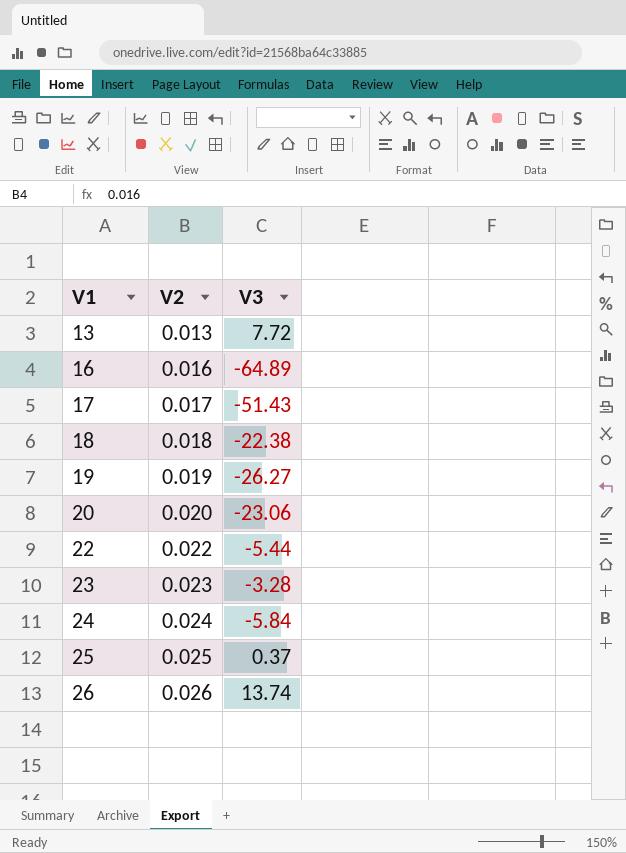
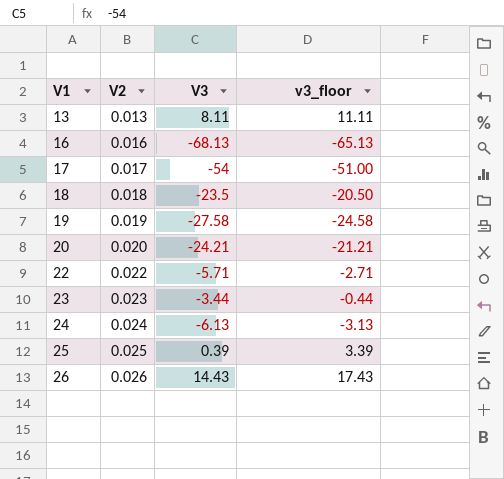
column v3_floor | formula: none -> [V3] + 3
13 | V3: 7.72 -> 8.11
16 | V3: -64.89 -> -68.13
17 | V3: -51.43 -> -54
18 | V3: -22.38 -> -23.5
19 | V3: -26.27 -> -27.58
20 | V3: -23.06 -> -24.21
22 | V3: -5.44 -> -5.71
23 | V3: -3.28 -> -3.44
24 | V3: -5.84 -> -6.13
25 | V3: 0.37 -> 0.39
26 | V3: 13.74 -> 14.43

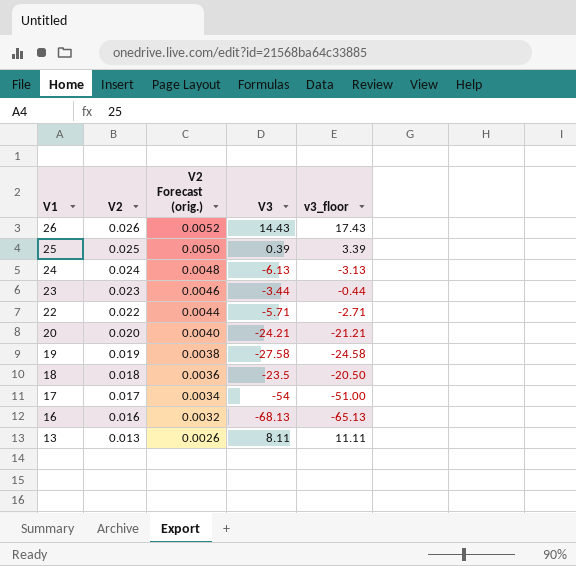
row order: V1 ascending -> V1 descending
column V2 Forecast (orig.) | formula: none -> [V2] * 0.2

